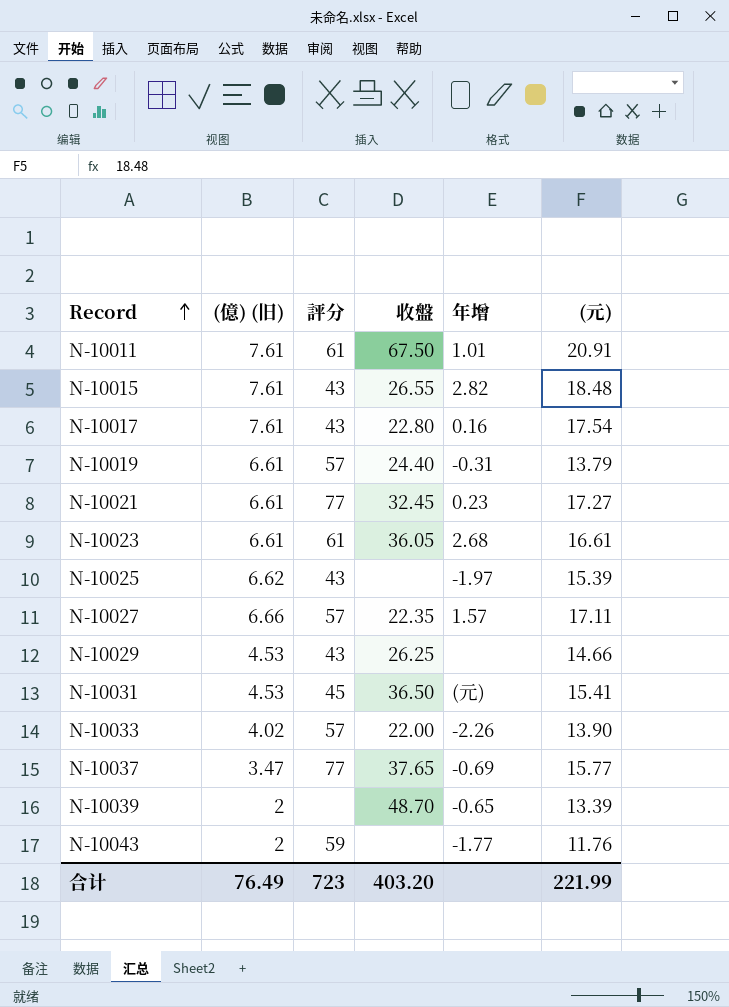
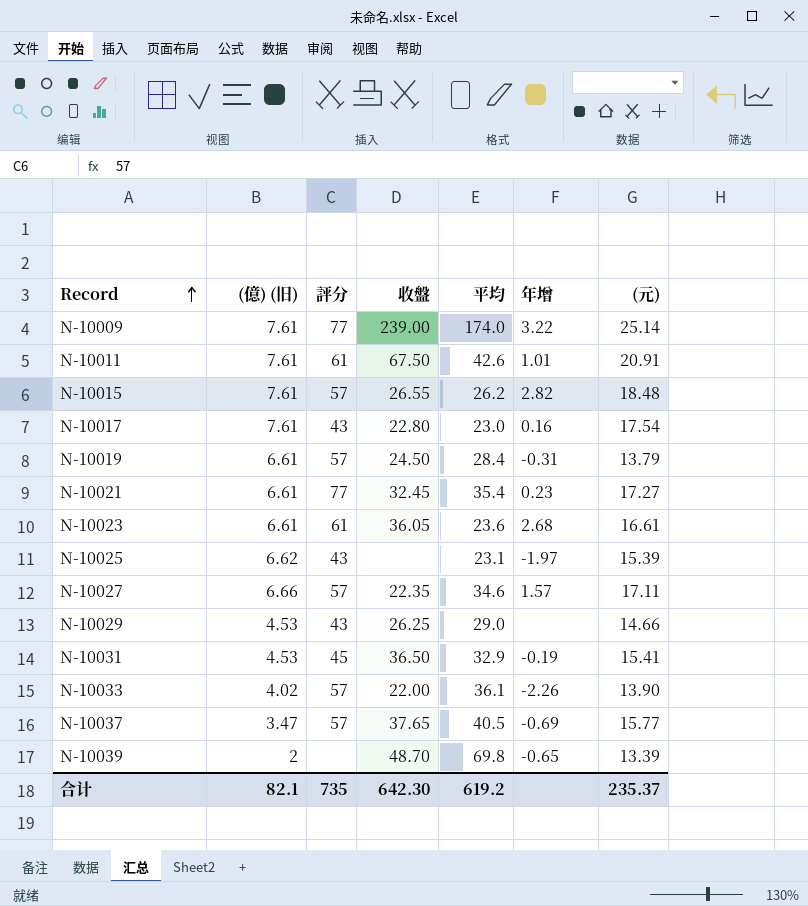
column 平均 | position: none -> 5
row N-10043: 2 | 59 | none | -1.77 | 11.76 -> none
row N-10009: none -> 7.61 | 77 | 239.00 | 174.0 | 3.22 | 25.14
N-10015 | 評分: 43 -> 57
N-10019 | 收盤: 24.40 -> 24.50
N-10031 | 年增: (元) -> -0.19
N-10037 | 評分: 77 -> 57
合计 | (億) (旧): 76.49 -> 82.1
合计 | 評分: 723 -> 735
合计 | 收盤: 403.20 -> 642.30
合计 | (元): 221.99 -> 235.37

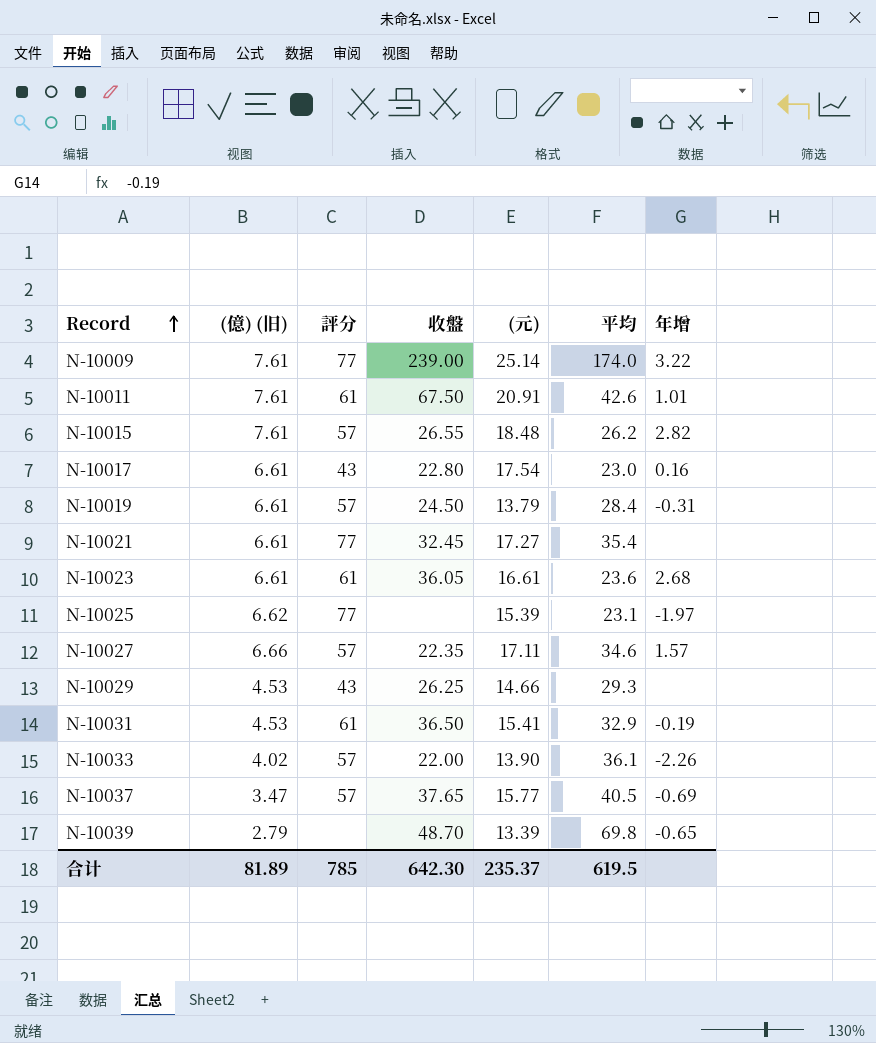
column (元) | position: 7 -> 5
N-10017 | (億) (旧): 7.61 -> 6.61
N-10021 | 年增: 0.23 -> none
N-10025 | 評分: 43 -> 77
N-10029 | 平均: 29.0 -> 29.3
N-10031 | 評分: 45 -> 61
N-10039 | (億) (旧): 2 -> 2.79
合计 | (億) (旧): 82.1 -> 81.89
合计 | 評分: 735 -> 785
合计 | 平均: 619.2 -> 619.5

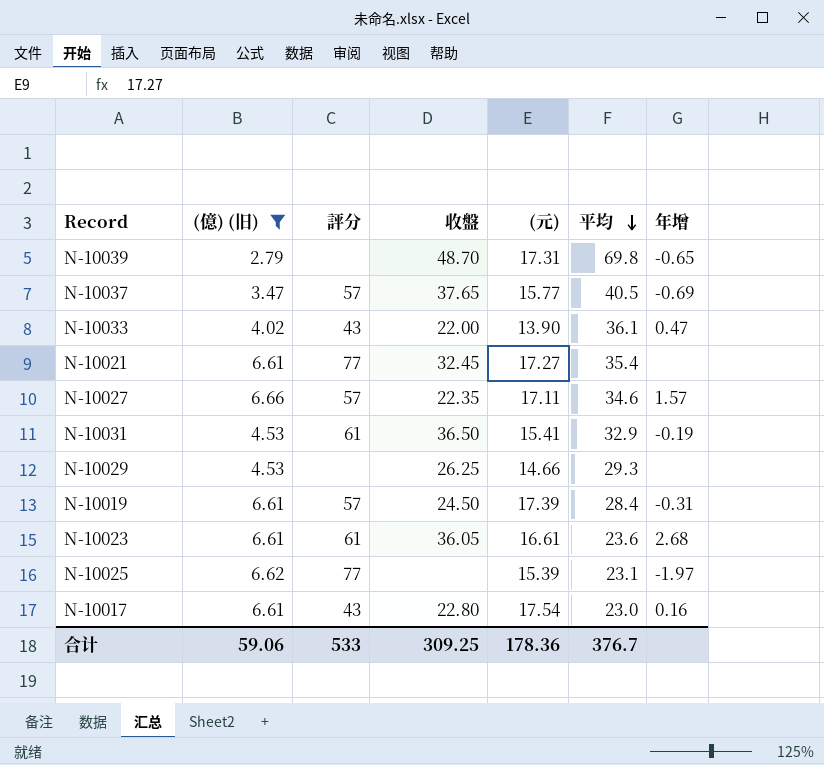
filter: none -> (億) (旧) != 7.61
row order: Record ascending -> 平均 descending
N-10039 | (元): 13.39 -> 17.31
N-10033 | 評分: 57 -> 43
N-10033 | 年增: -2.26 -> 0.47
N-10029 | 評分: 43 -> none
N-10019 | (元): 13.79 -> 17.39
合计 | (億) (旧): 81.89 -> 59.06
合计 | 評分: 785 -> 533
合计 | 收盤: 642.30 -> 309.25
合计 | (元): 235.37 -> 178.36
合计 | 平均: 619.5 -> 376.7

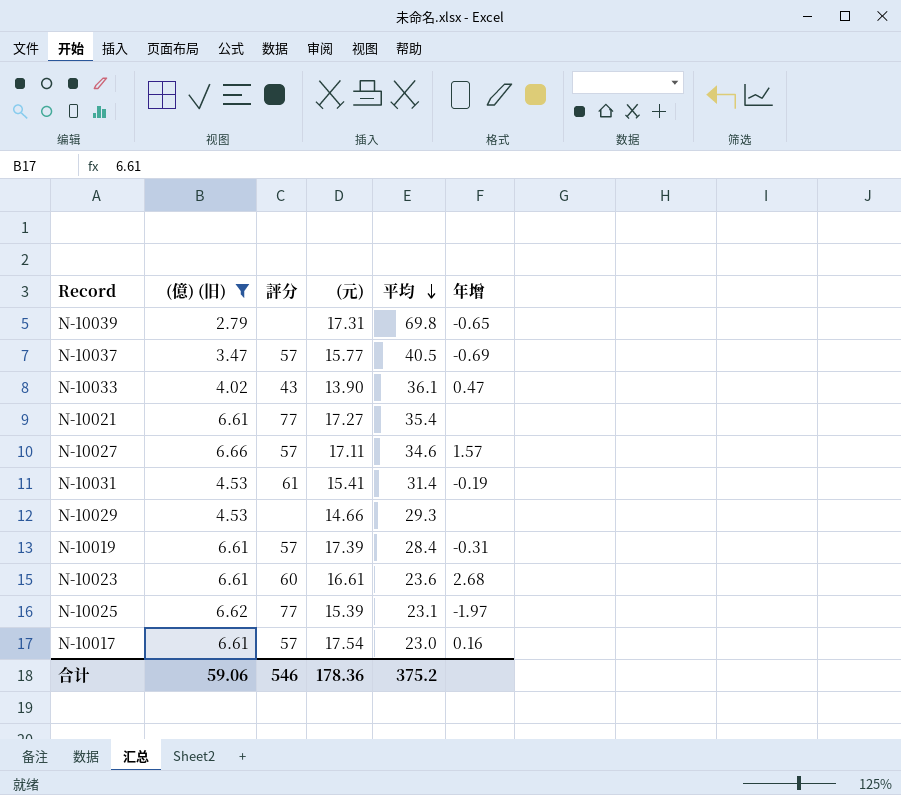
column 收盤 | position: 4 -> none
N-10031 | 平均: 32.9 -> 31.4
N-10023 | 評分: 61 -> 60
N-10017 | 評分: 43 -> 57
合计 | 評分: 533 -> 546
合计 | 平均: 376.7 -> 375.2

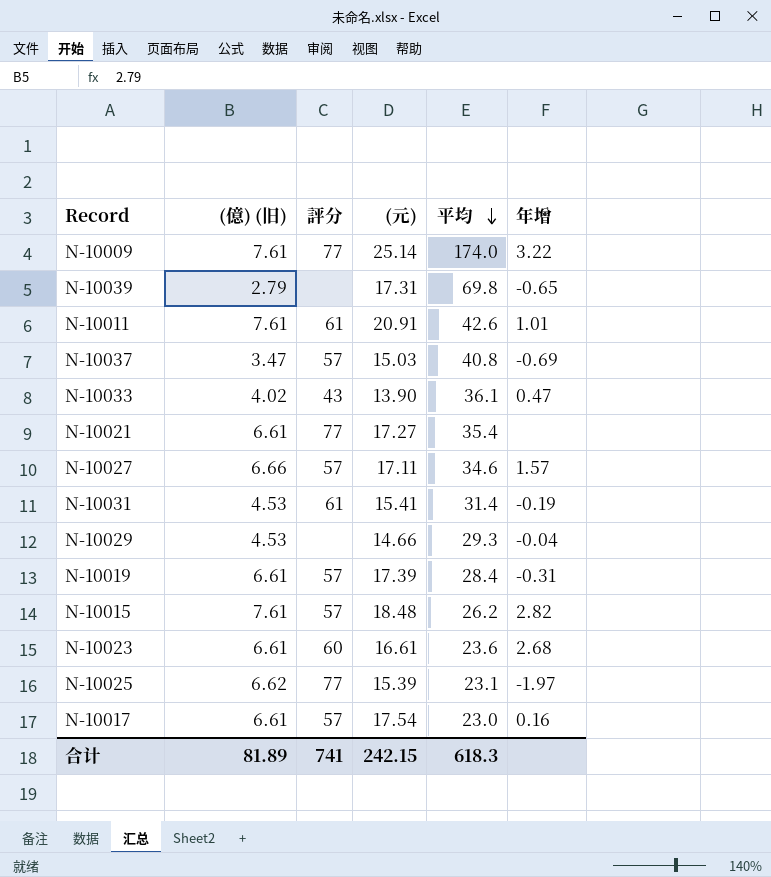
filter: (億) (旧) != 7.61 -> none
N-10037 | (元): 15.77 -> 15.03
N-10037 | 平均: 40.5 -> 40.8
N-10029 | 年增: none -> -0.04
合计 | (億) (旧): 59.06 -> 81.89
合计 | 評分: 546 -> 741
合计 | (元): 178.36 -> 242.15
合计 | 平均: 375.2 -> 618.3

